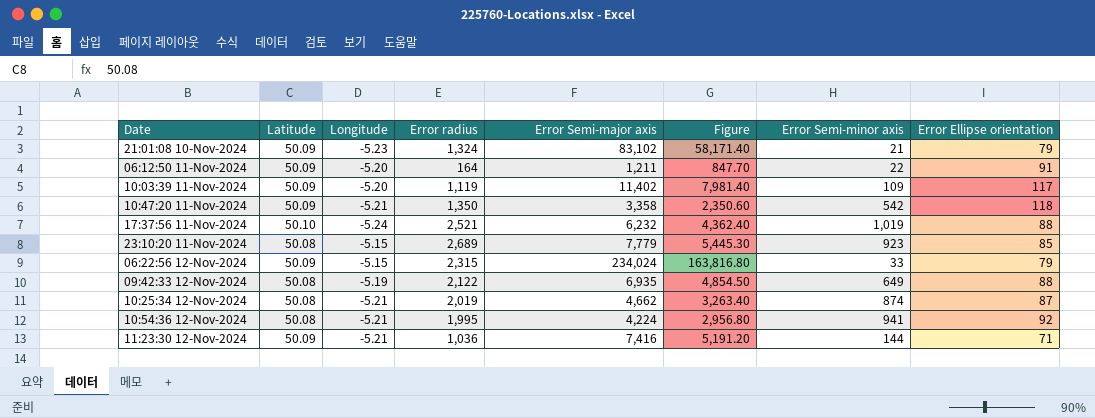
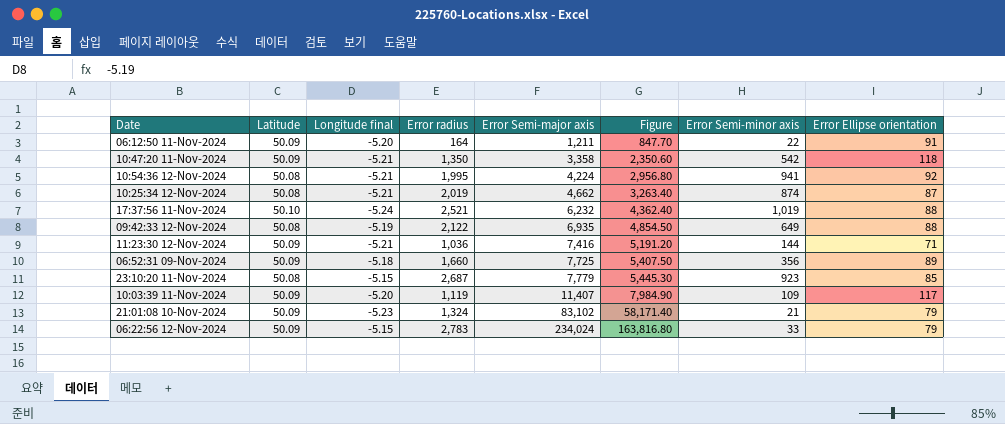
row order: Date ascending -> Error Semi-major axis ascending
column name: Longitude -> Longitude final
row 06:52:31 09-Nov-2024: none -> 50.09 | -5.18 | 1,660 | 7,725 | 5,407.50 | 356 | 89
23:10:20 11-Nov-2024 | Error radius: 2,689 -> 2,687
10:03:39 11-Nov-2024 | Error Semi-major axis: 11,402 -> 11,407
10:03:39 11-Nov-2024 | Figure: 7,981.40 -> 7,984.90
06:22:56 12-Nov-2024 | Error radius: 2,315 -> 2,783

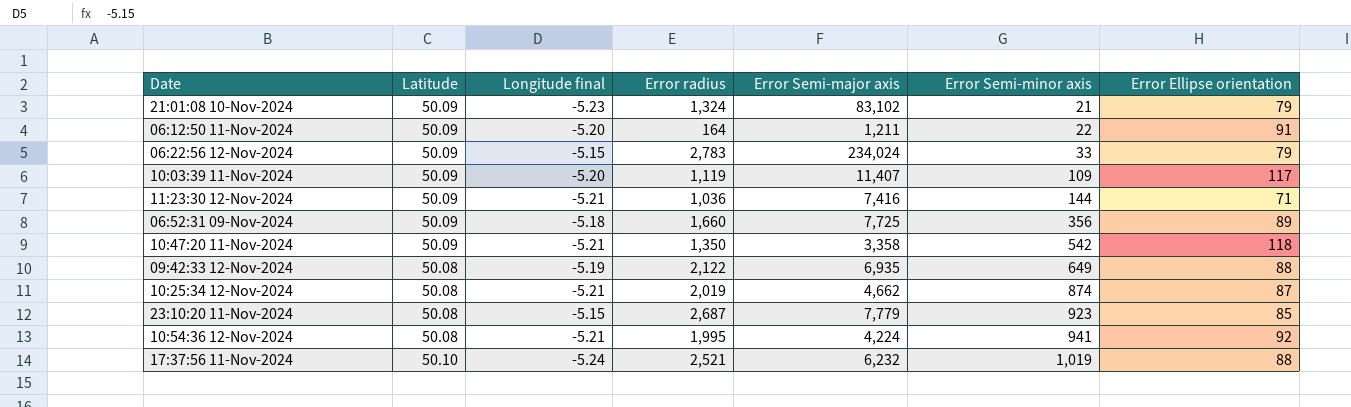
row order: Error Semi-major axis ascending -> Error Semi-minor axis ascending
column Figure | formula: [Error Semi-major axis] * 0.7 -> none

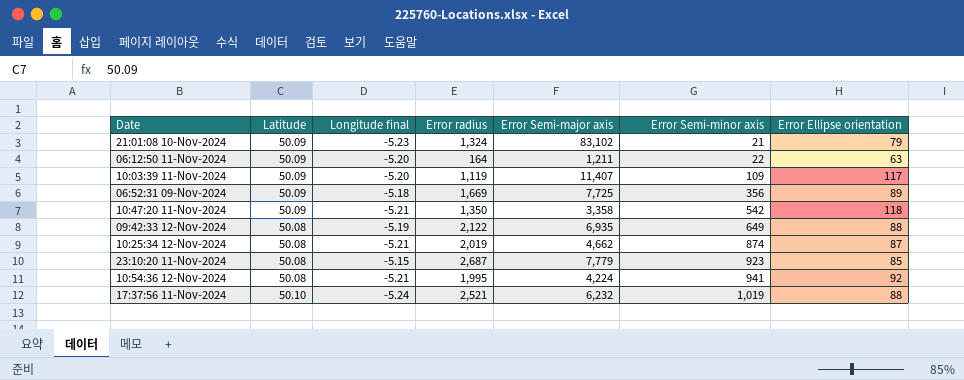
row 06:22:56 12-Nov-2024: 50.09 | -5.15 | 2,783 | 234,024 | 33 | 79 -> none
row 11:23:30 12-Nov-2024: 50.09 | -5.21 | 1,036 | 7,416 | 144 | 71 -> none
06:12:50 11-Nov-2024 | Error Ellipse orientation: 91 -> 63
06:52:31 09-Nov-2024 | Error radius: 1,660 -> 1,669

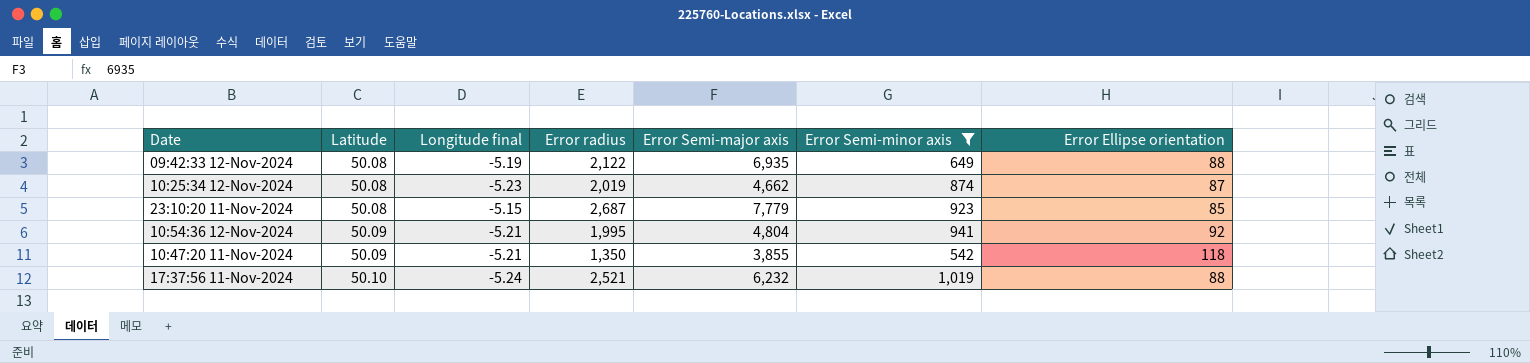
filter: none -> Error Semi-minor axis >= 542
row order: Error Semi-minor axis ascending -> Latitude ascending
10:25:34 12-Nov-2024 | Longitude final: -5.21 -> -5.23
10:54:36 12-Nov-2024 | Latitude: 50.08 -> 50.09
10:54:36 12-Nov-2024 | Error Semi-major axis: 4,224 -> 4,804
10:47:20 11-Nov-2024 | Error Semi-major axis: 3,358 -> 3,855

